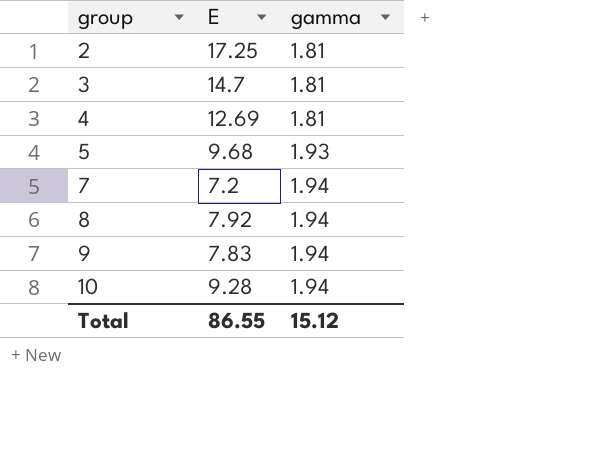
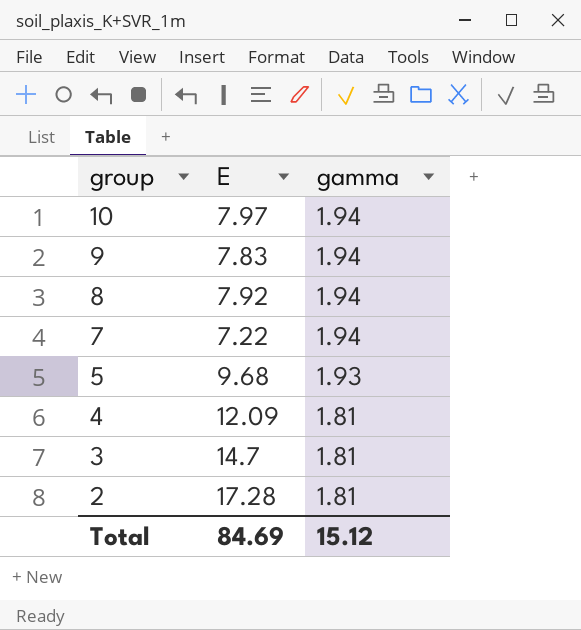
row order: group ascending -> group descending
10 | E: 9.28 -> 7.97
7 | E: 7.2 -> 7.22
4 | E: 12.69 -> 12.09
2 | E: 17.25 -> 17.28
Total | E: 86.55 -> 84.69

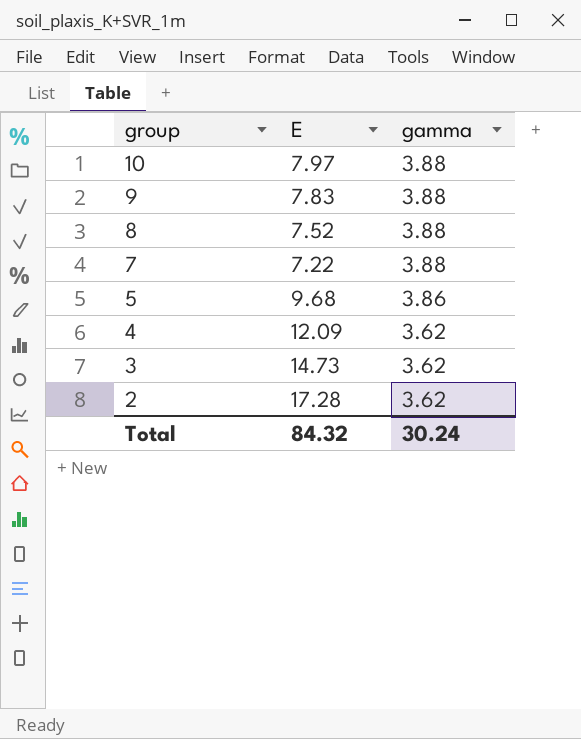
10 | gamma: 1.94 -> 3.88
9 | gamma: 1.94 -> 3.88
8 | E: 7.92 -> 7.52
8 | gamma: 1.94 -> 3.88
7 | gamma: 1.94 -> 3.88
5 | gamma: 1.93 -> 3.86
4 | gamma: 1.81 -> 3.62
3 | E: 14.7 -> 14.73
3 | gamma: 1.81 -> 3.62
2 | gamma: 1.81 -> 3.62
Total | E: 84.69 -> 84.32
Total | gamma: 15.12 -> 30.24

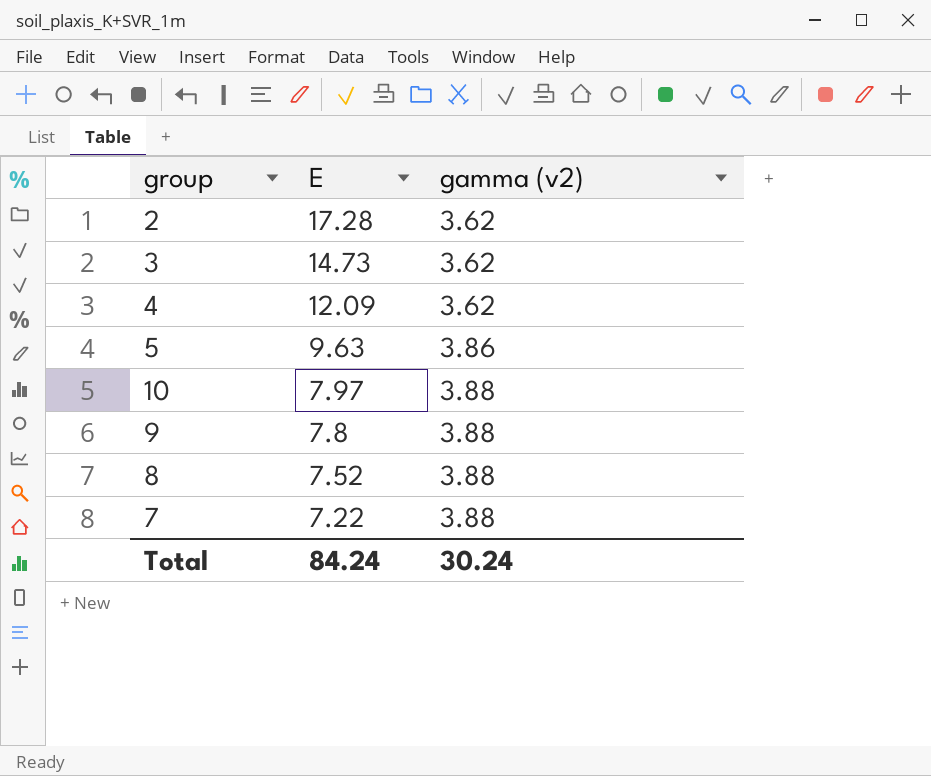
row order: group descending -> E descending
column name: gamma -> gamma (v2)
5 | E: 9.68 -> 9.63
9 | E: 7.83 -> 7.8
Total | E: 84.32 -> 84.24

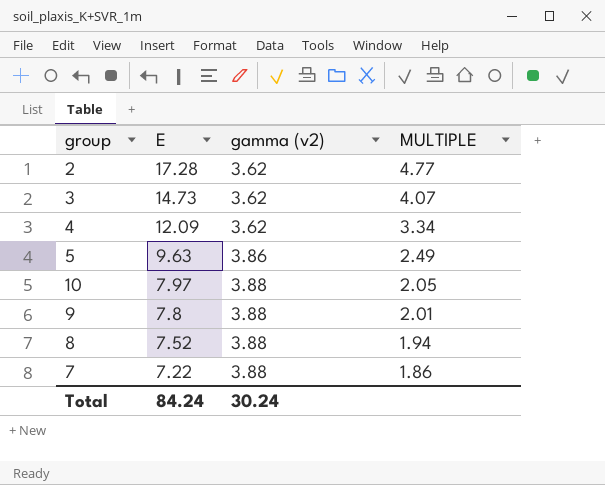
column MULTIPLE | formula: none -> [E] / [gamma (v2)]

